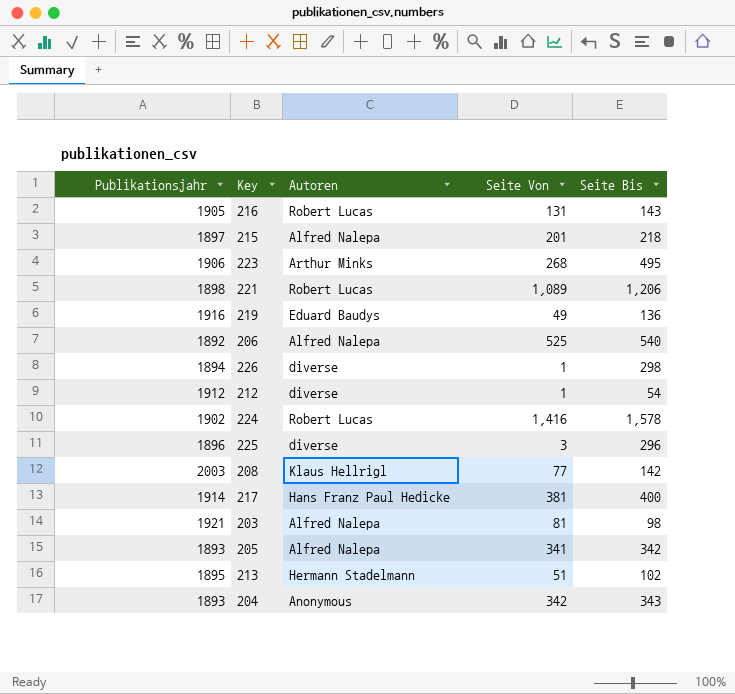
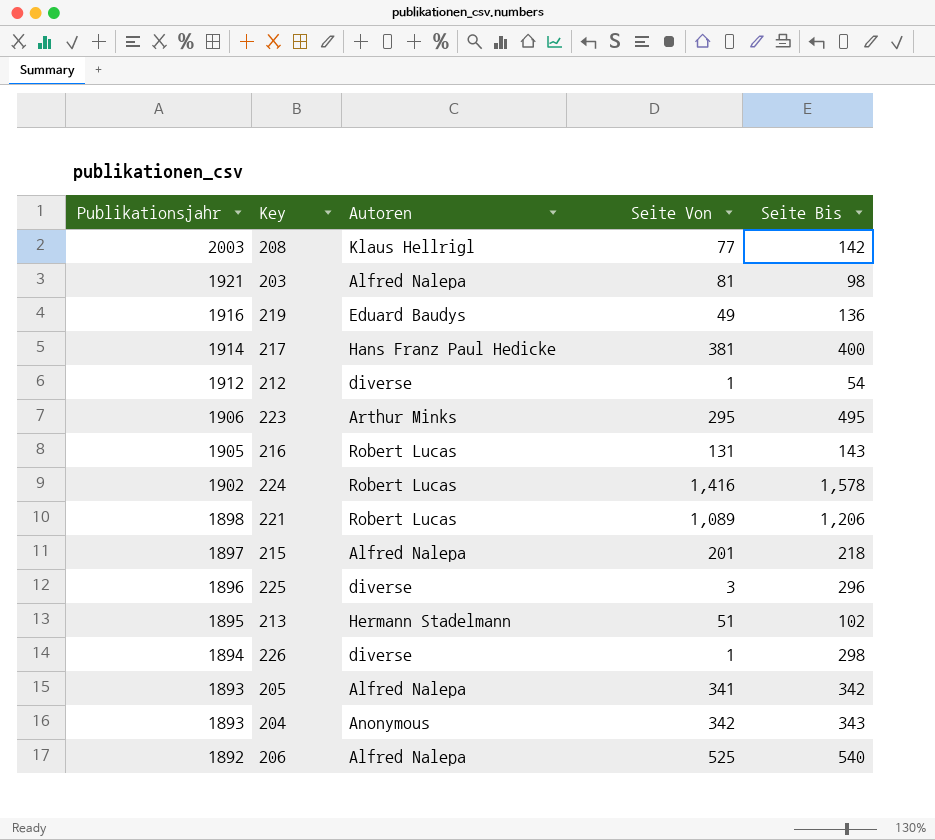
row order: none -> Publikationsjahr descending
223 | Seite Von: 268 -> 295

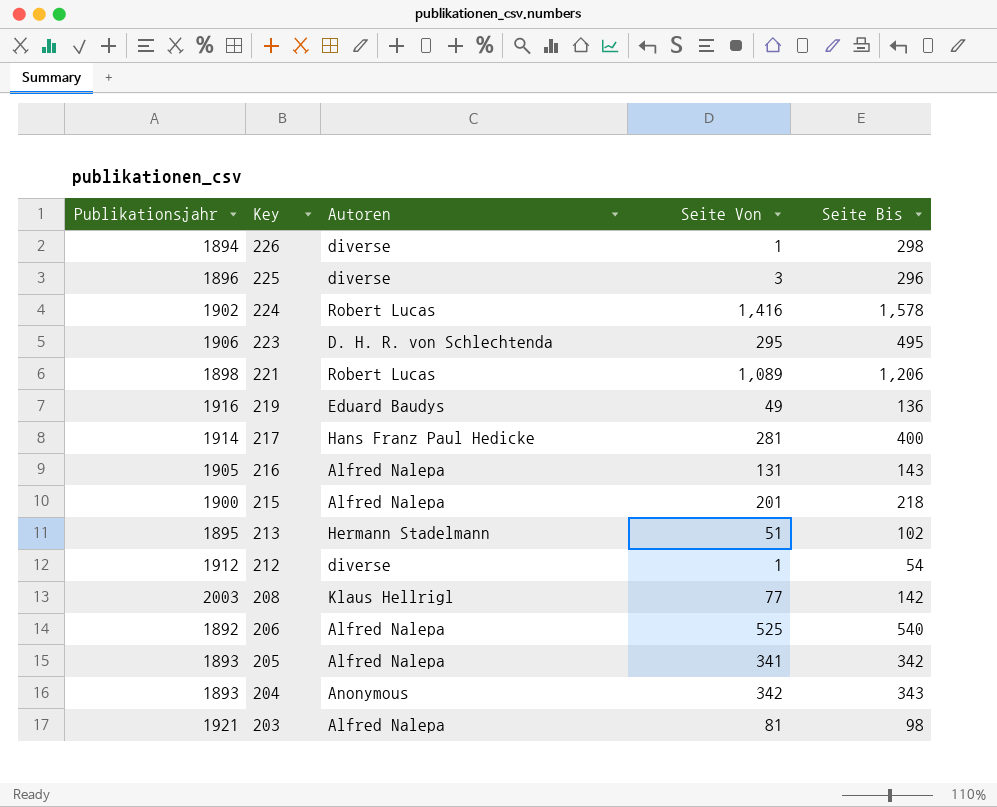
row order: Publikationsjahr descending -> Key descending
223 | Autoren: Arthur Minks -> D. H. R. von Schlechtenda
217 | Seite Von: 381 -> 281
216 | Autoren: Robert Lucas -> Alfred Nalepa
215 | Publikationsjahr: 1897 -> 1900

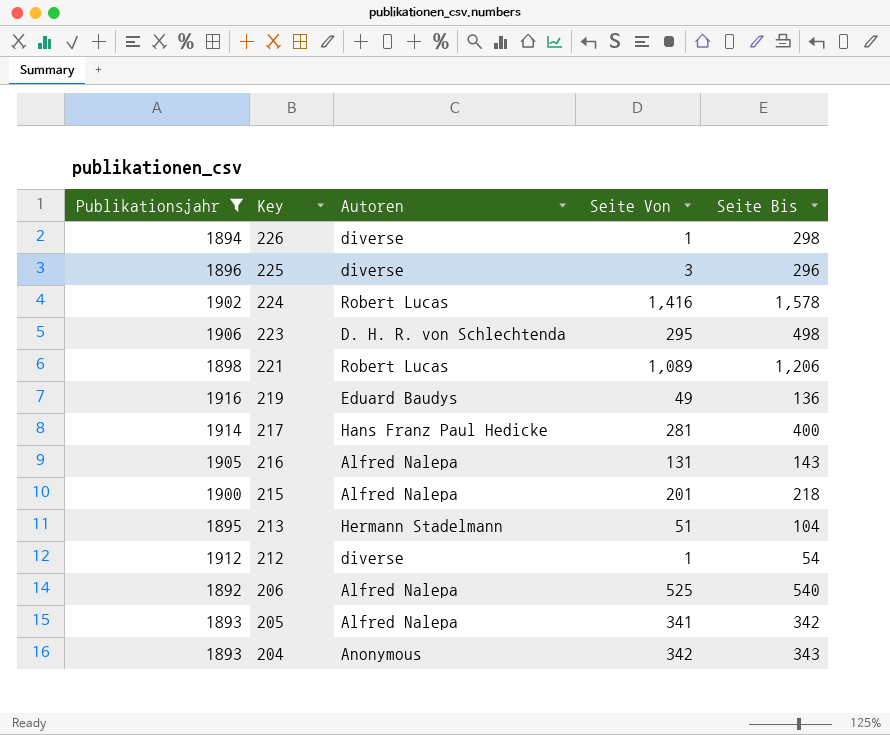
filter: none -> Publikationsjahr <= 1916
223 | Seite Bis: 495 -> 498
213 | Seite Bis: 102 -> 104

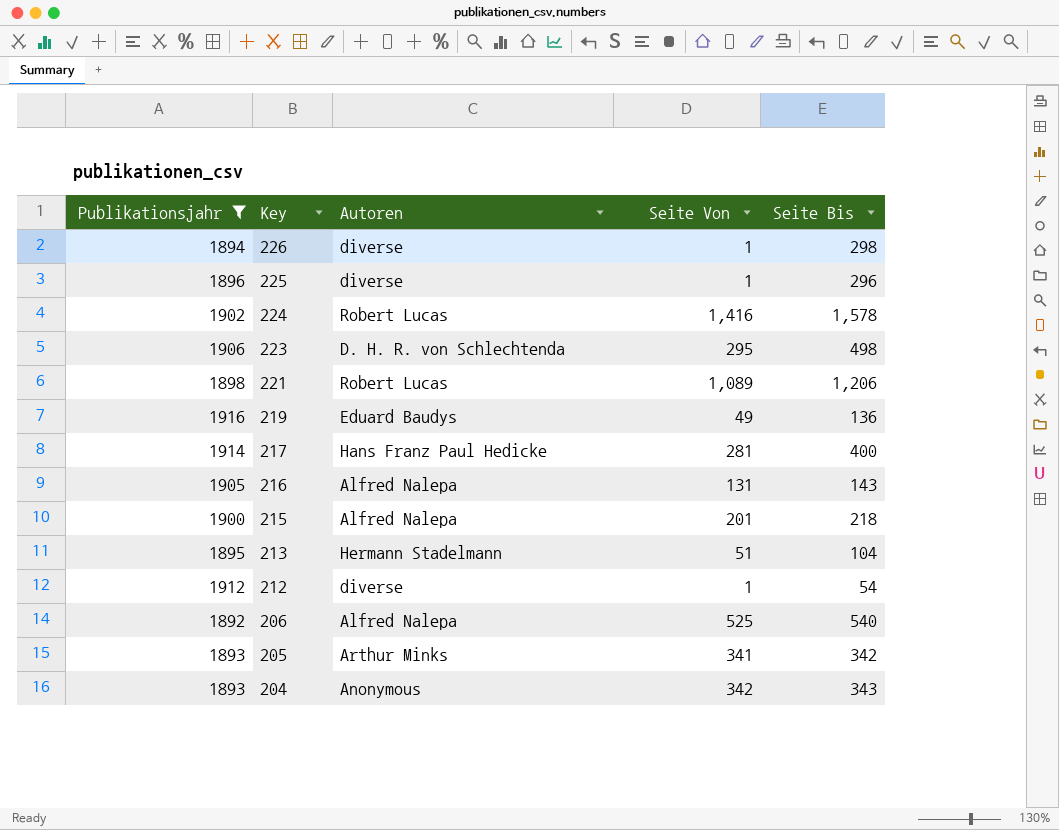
225 | Seite Von: 3 -> 1
205 | Autoren: Alfred Nalepa -> Arthur Minks

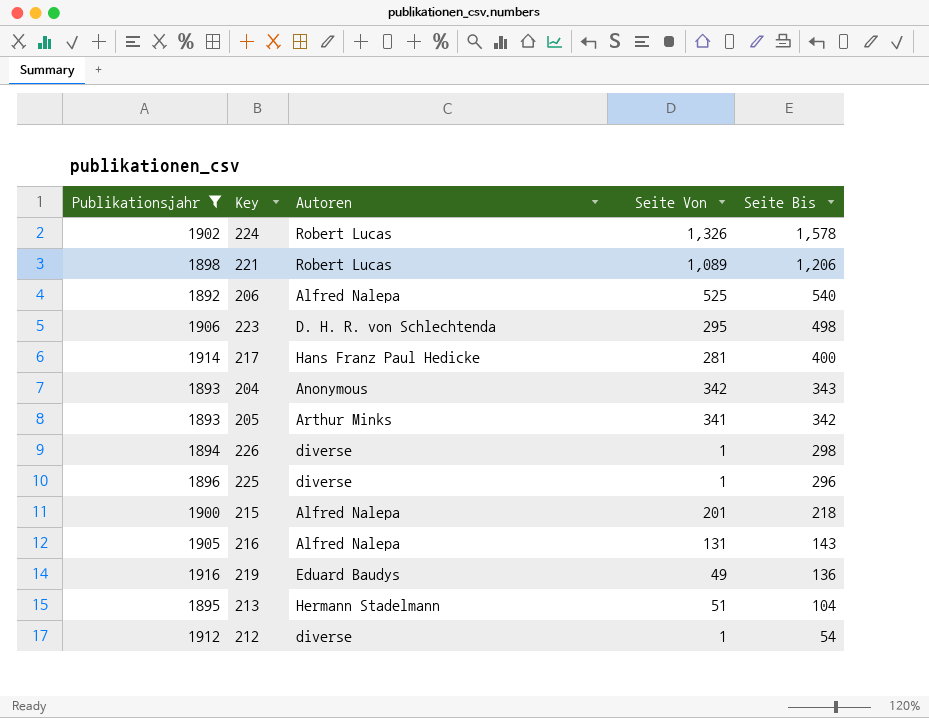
row order: Key descending -> Seite Bis descending
224 | Seite Von: 1,416 -> 1,326

